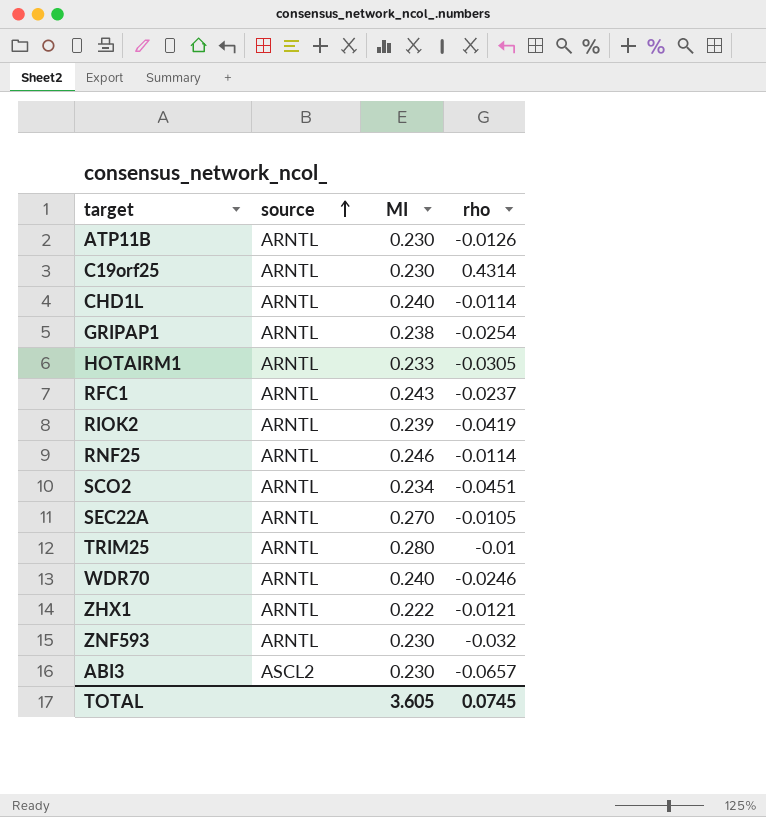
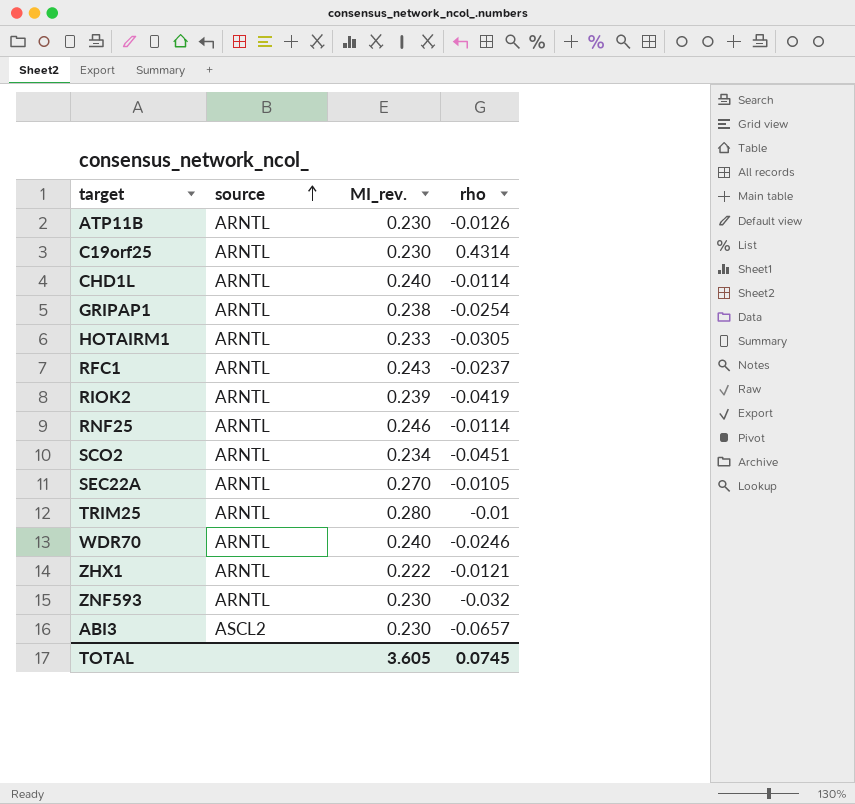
column name: MI -> MI_rev.

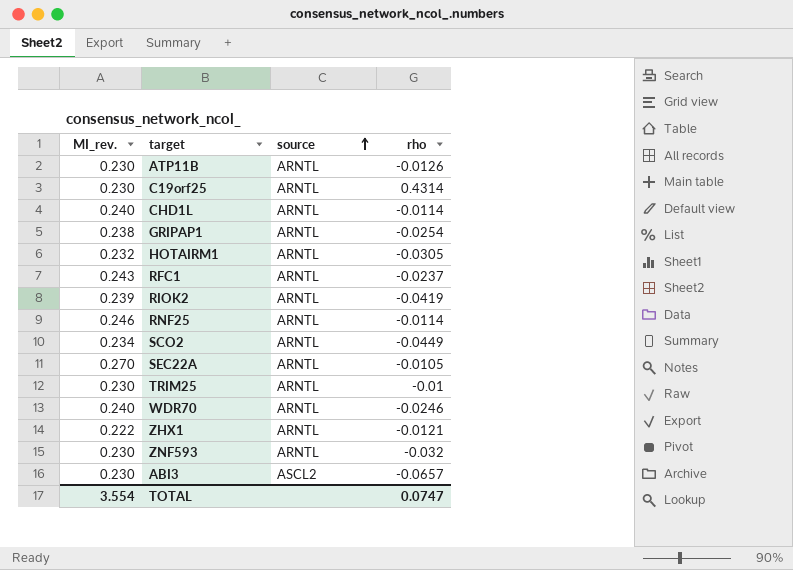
column MI_rev. | position: 3 -> 1
HOTAIRM1 | MI_rev.: 0.233 -> 0.232
SCO2 | rho: -0.0451 -> -0.0449
TRIM25 | MI_rev.: 0.280 -> 0.230
TOTAL | MI_rev.: 3.605 -> 3.554
TOTAL | rho: 0.0745 -> 0.0747

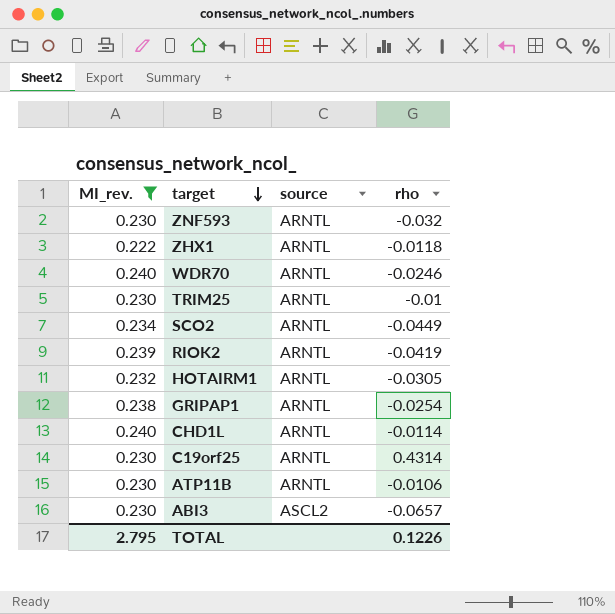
filter: none -> MI_rev. <= 0.240
row order: source ascending -> target descending
ZHX1 | rho: -0.0121 -> -0.0118
ATP11B | rho: -0.0126 -> -0.0106
TOTAL | MI_rev.: 3.554 -> 2.795
TOTAL | rho: 0.0747 -> 0.1226

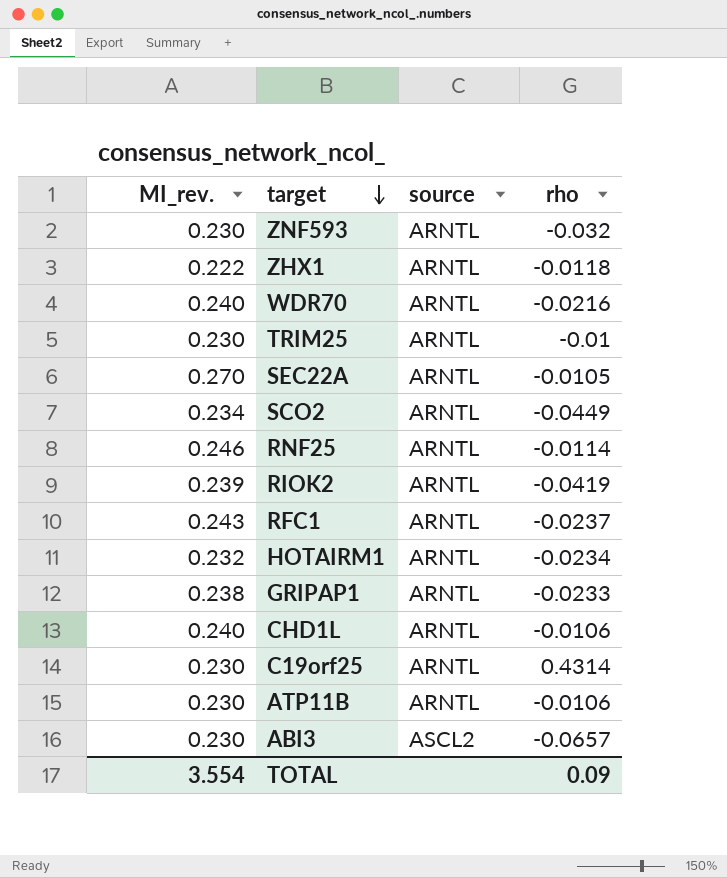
filter: MI_rev. <= 0.240 -> none
WDR70 | rho: -0.0246 -> -0.0216
HOTAIRM1 | rho: -0.0305 -> -0.0234
GRIPAP1 | rho: -0.0254 -> -0.0233
CHD1L | rho: -0.0114 -> -0.0106
TOTAL | MI_rev.: 2.795 -> 3.554
TOTAL | rho: 0.1226 -> 0.09

